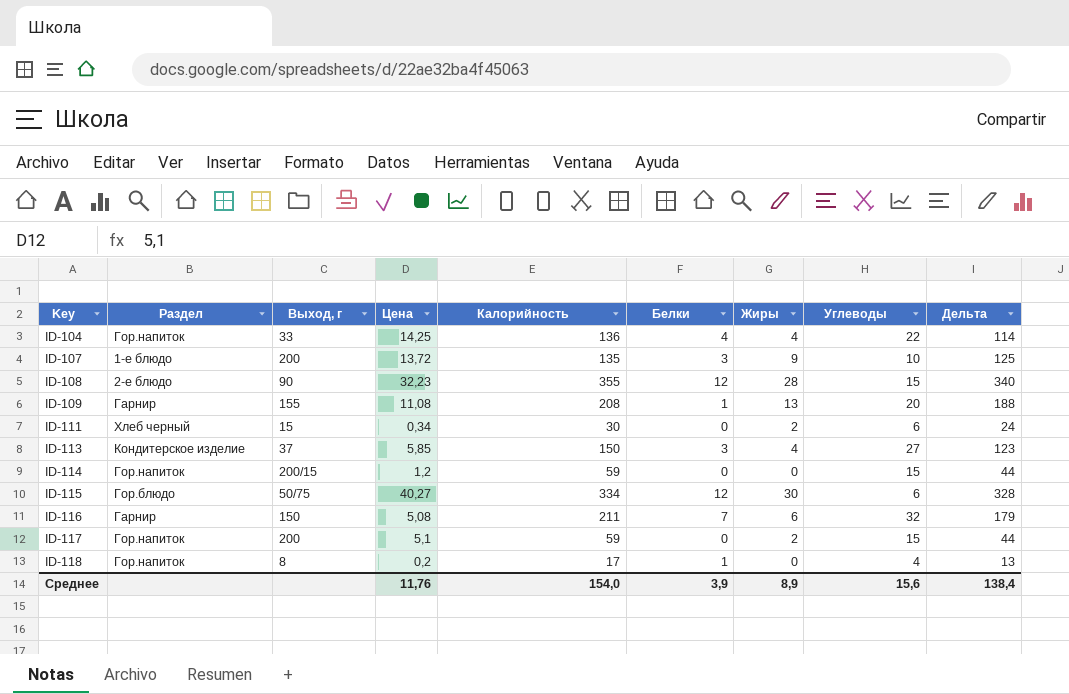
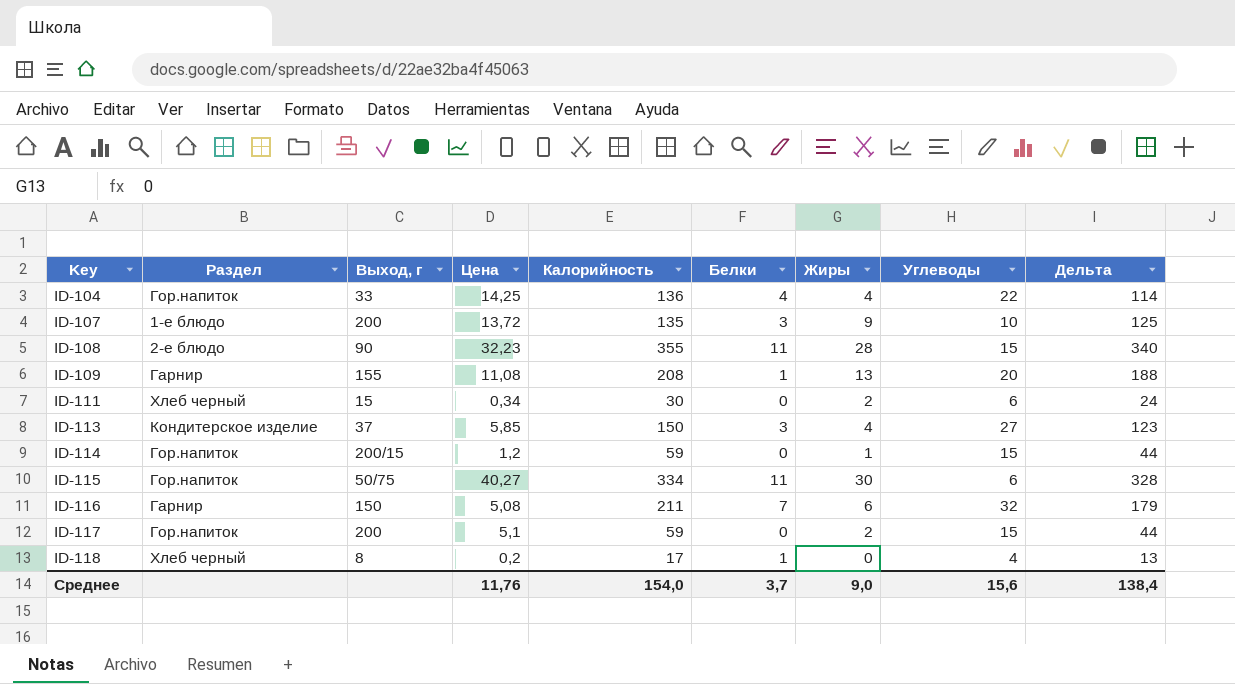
ID-108 | Белки: 12 -> 11
ID-114 | Жиры: 0 -> 1
ID-115 | Раздел: Гор.блюдо -> Гор.напиток
ID-115 | Белки: 12 -> 11
ID-118 | Раздел: Гор.напиток -> Хлеб черный
Среднее | Белки: 3,9 -> 3,7
Среднее | Жиры: 8,9 -> 9,0

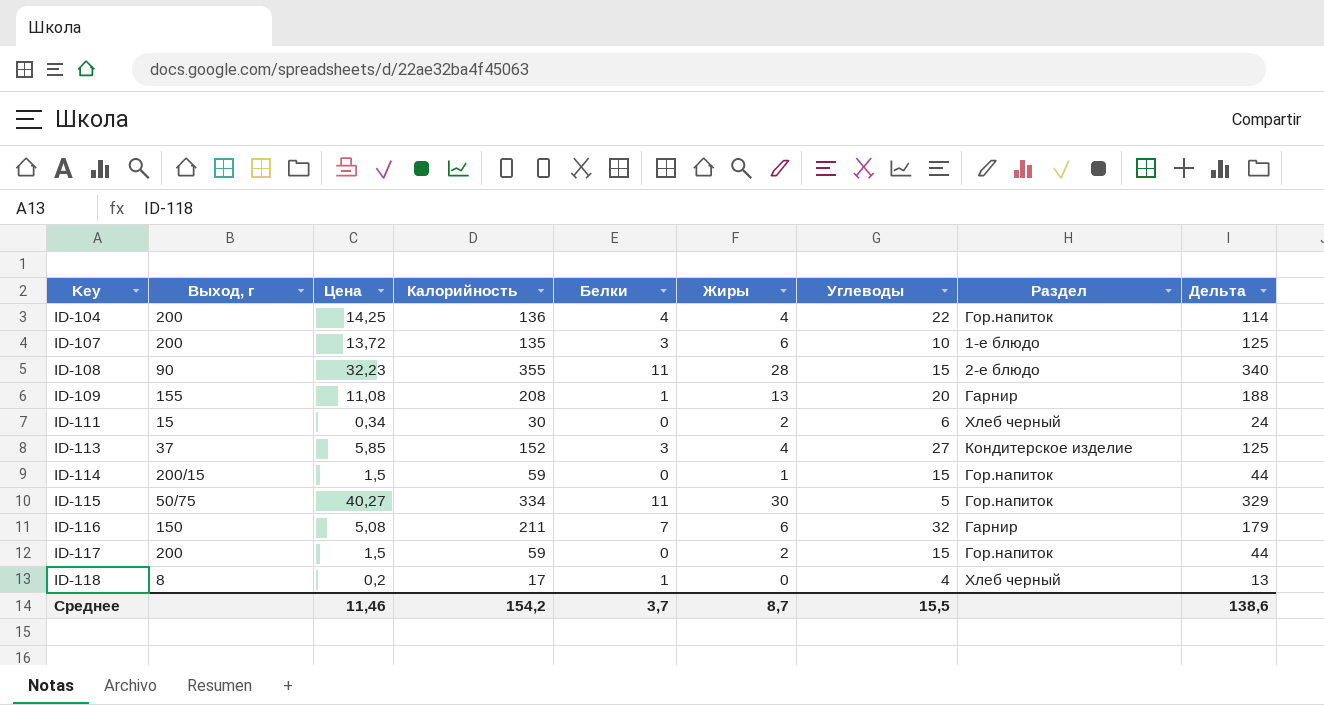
column Раздел | position: 2 -> 8
ID-104 | Выход, г: 33 -> 200
ID-107 | Жиры: 9 -> 6
ID-113 | Калорийность: 150 -> 152
ID-113 | Дельта: 123 -> 125
ID-114 | Цена: 1,2 -> 1,5
ID-115 | Углеводы: 6 -> 5
ID-115 | Дельта: 328 -> 329
ID-117 | Цена: 5,1 -> 1,5
Среднее | Цена: 11,76 -> 11,46
Среднее | Калорийность: 154,0 -> 154,2
Среднее | Жиры: 9,0 -> 8,7
Среднее | Углеводы: 15,6 -> 15,5
Среднее | Дельта: 138,4 -> 138,6

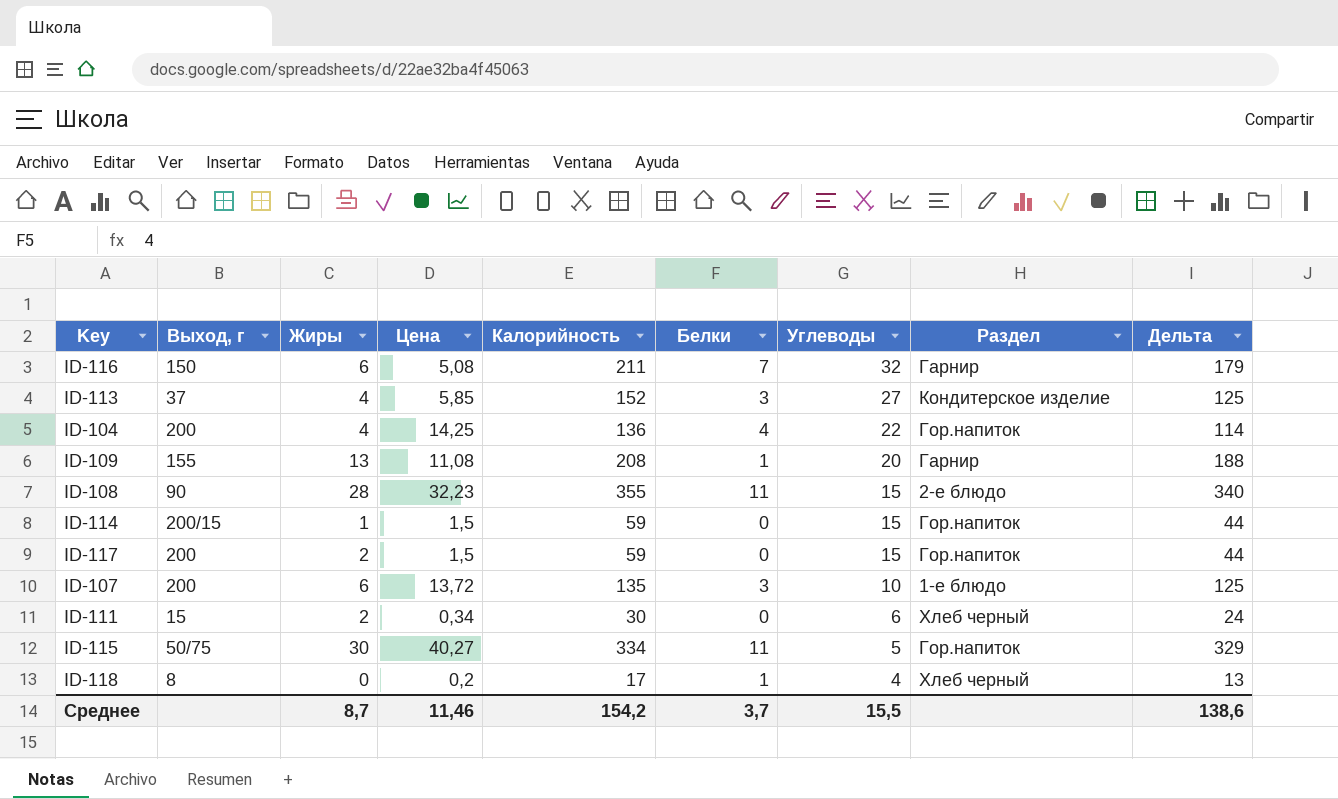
row order: Key ascending -> Углеводы descending
column Жиры | position: 6 -> 3

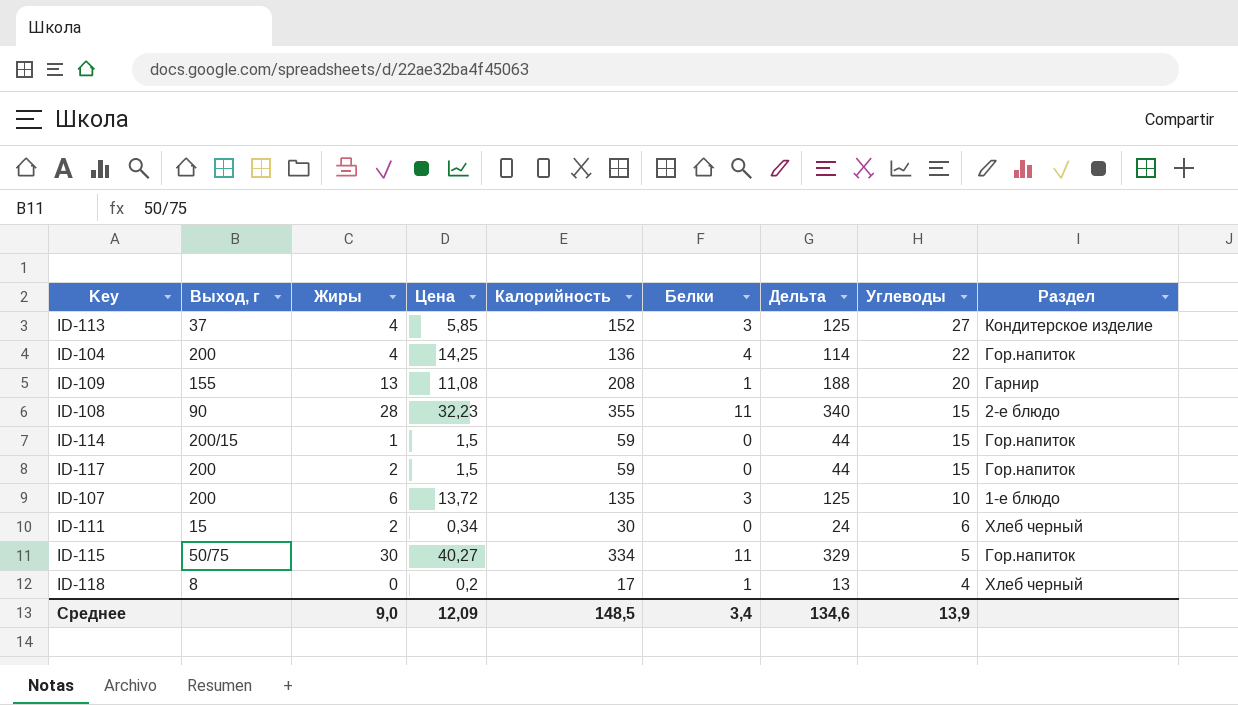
column Дельта | position: 9 -> 7
row ID-116: 150 | 6 | 5,08 | 211 | 7 | 32 | Гарнир | 179 -> none
Среднее | Жиры: 8,7 -> 9,0
Среднее | Цена: 11,46 -> 12,09
Среднее | Калорийность: 154,2 -> 148,5
Среднее | Белки: 3,7 -> 3,4
Среднее | Дельта: 138,6 -> 134,6
Среднее | Углеводы: 15,5 -> 13,9

